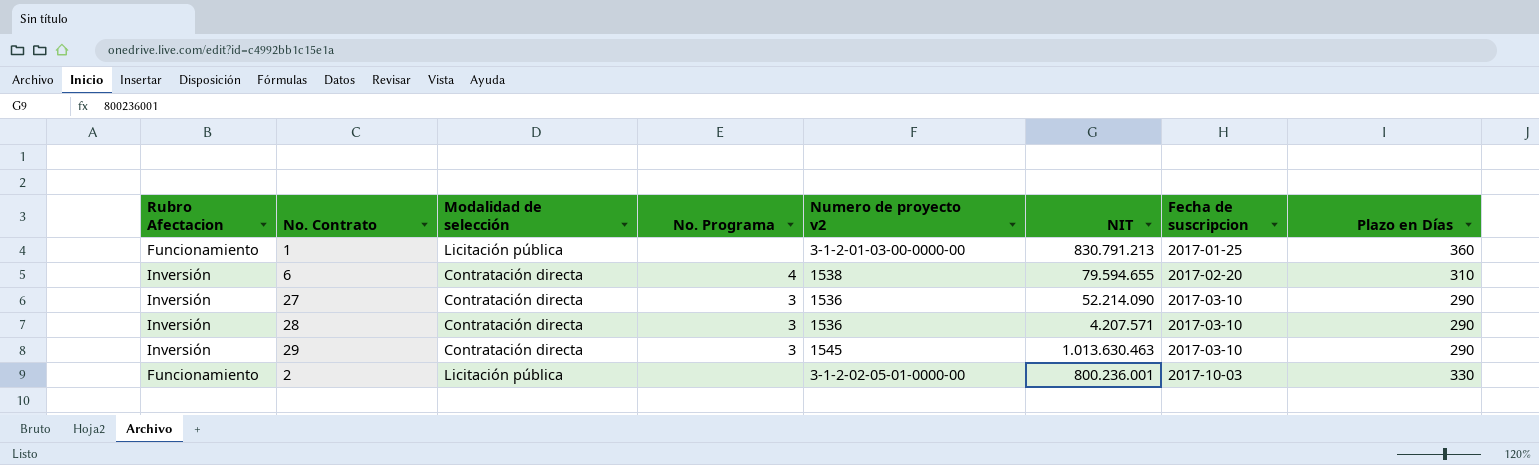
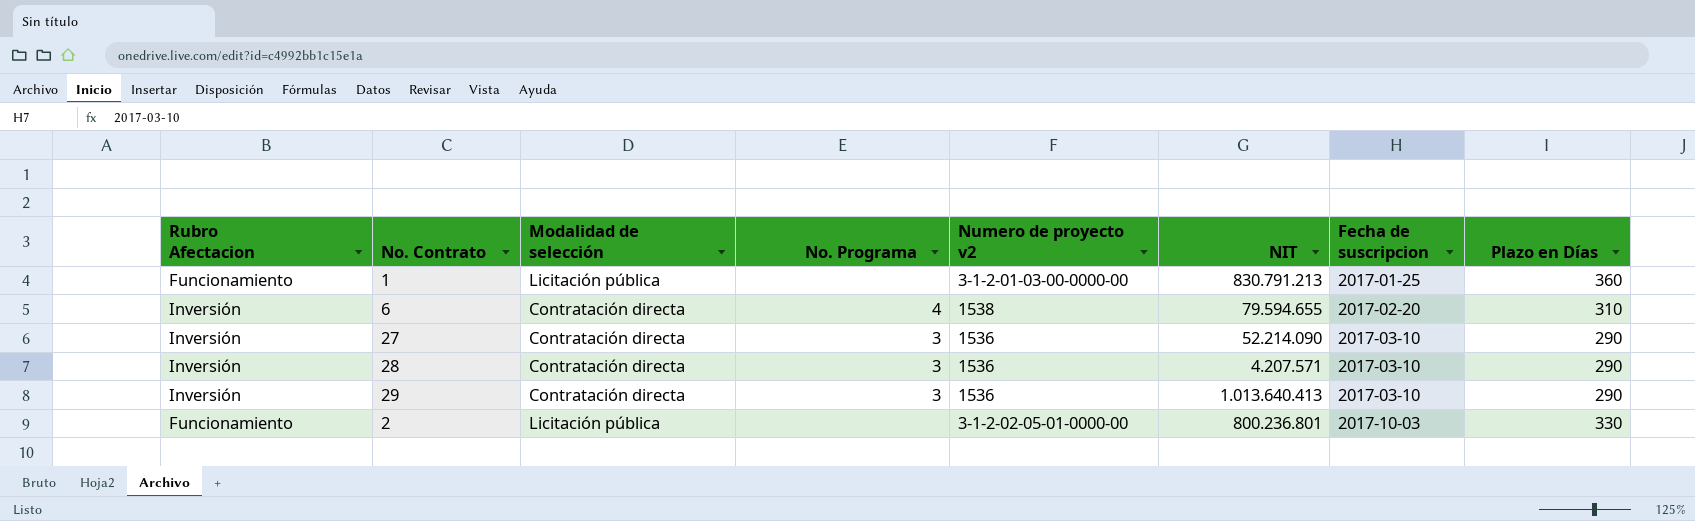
29 | Numero de proyecto v2: 1545 -> 1536
29 | NIT: 1.013.630.463 -> 1.013.640.413
2 | NIT: 800.236.001 -> 800.236.801

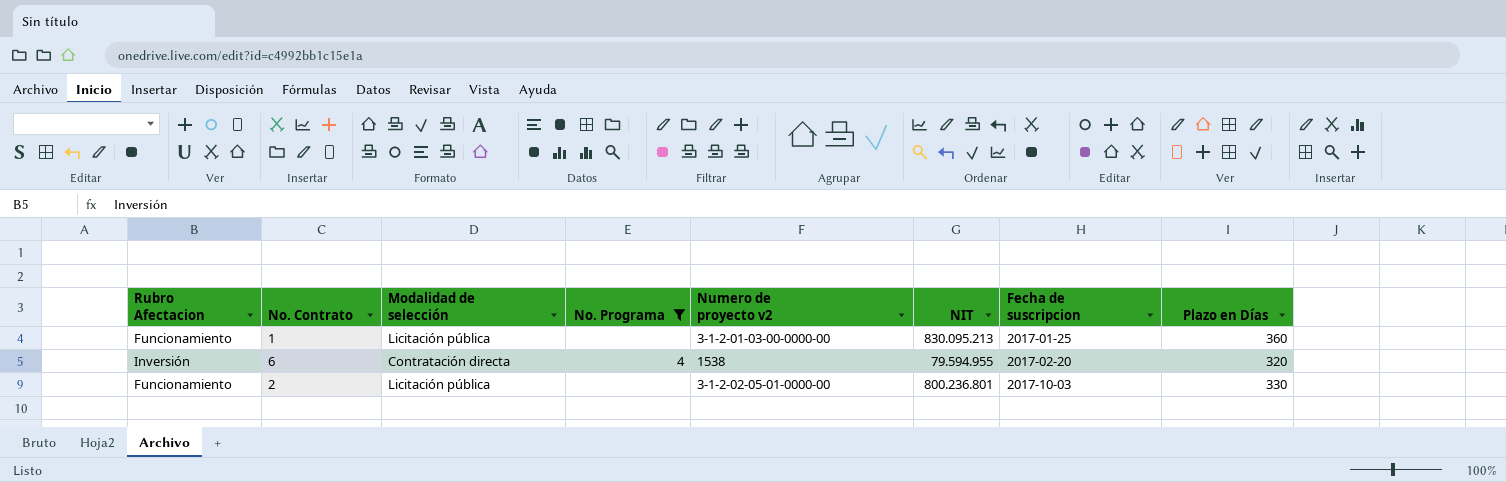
filter: none -> No. Programa != 3
1 | NIT: 830.791.213 -> 830.095.213
6 | NIT: 79.594.655 -> 79.594.955
6 | Plazo en Días: 310 -> 320

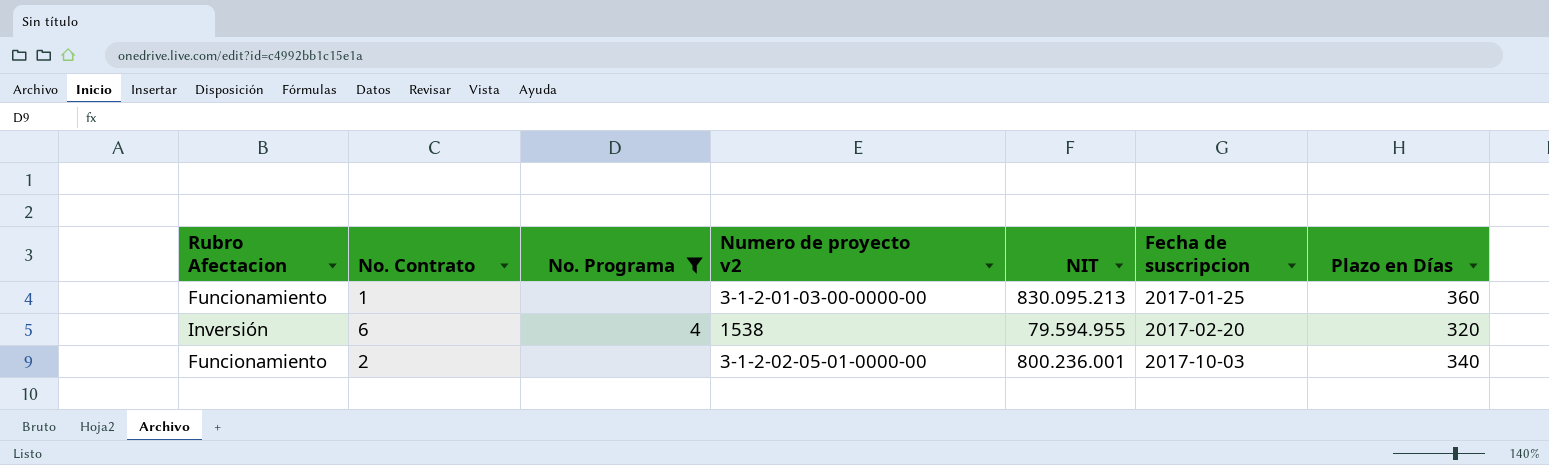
column Modalidad de selección | position: 3 -> none
2 | NIT: 800.236.801 -> 800.236.001
2 | Plazo en Días: 330 -> 340

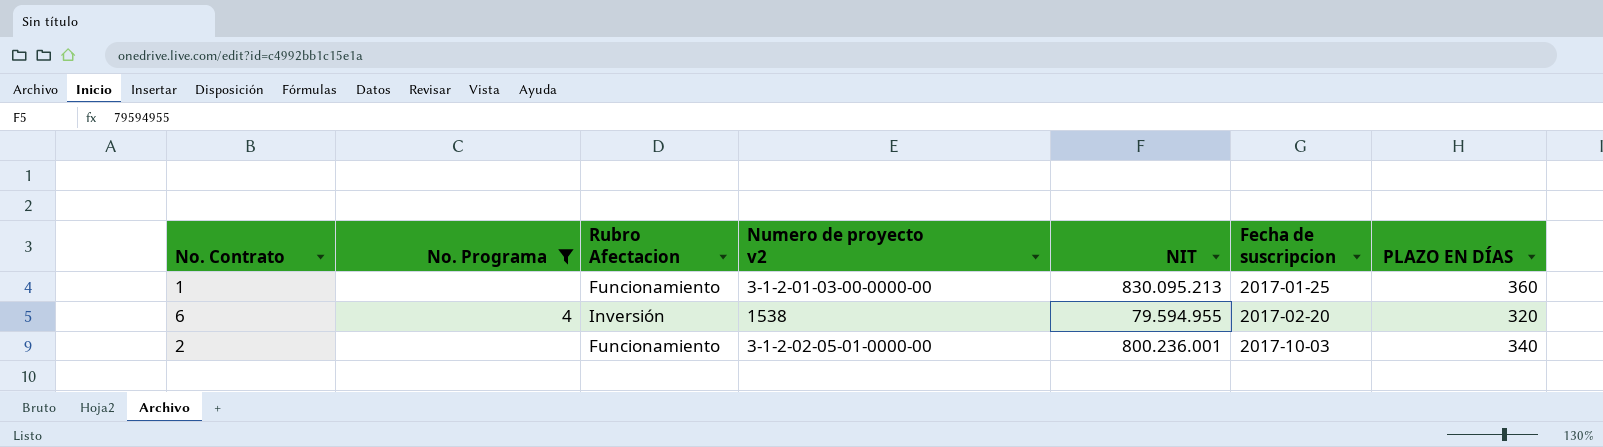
column Rubro Afectacion | position: 1 -> 3
column name: Plazo en Días -> PLAZO EN DÍAS

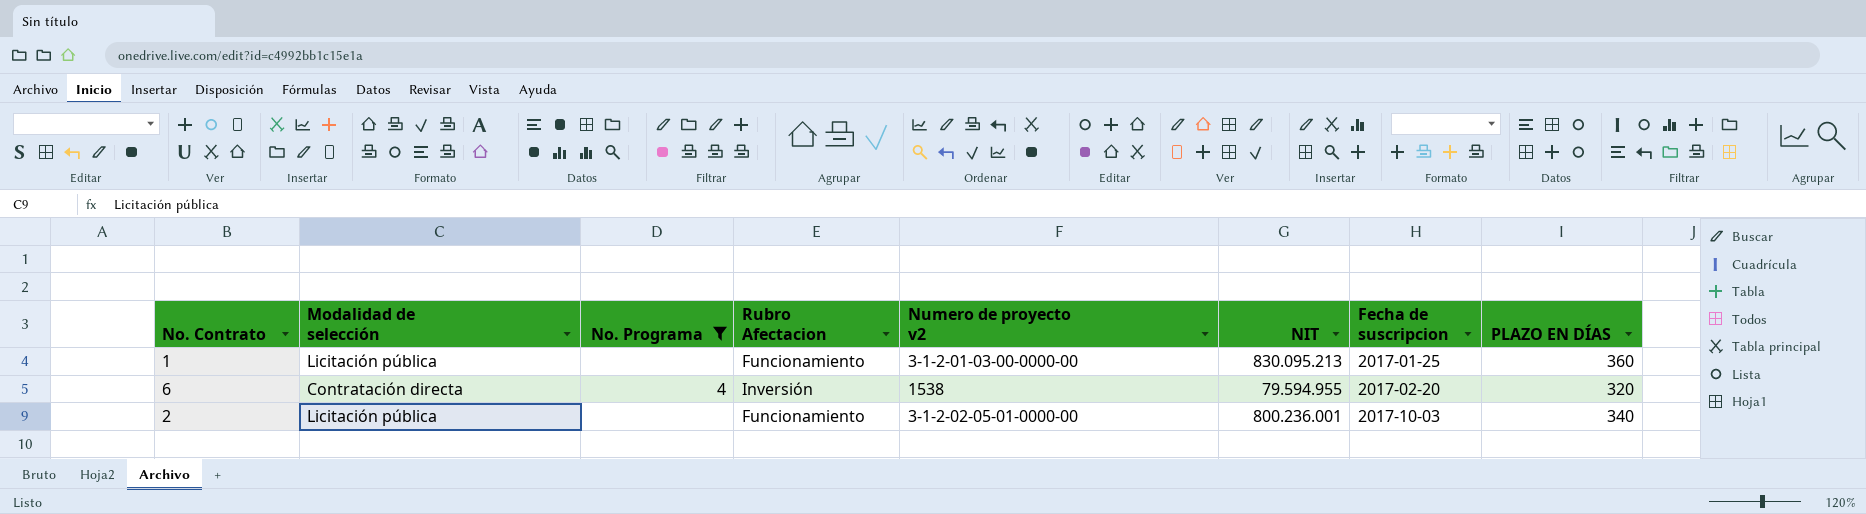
column Modalidad de selección | position: none -> 2

